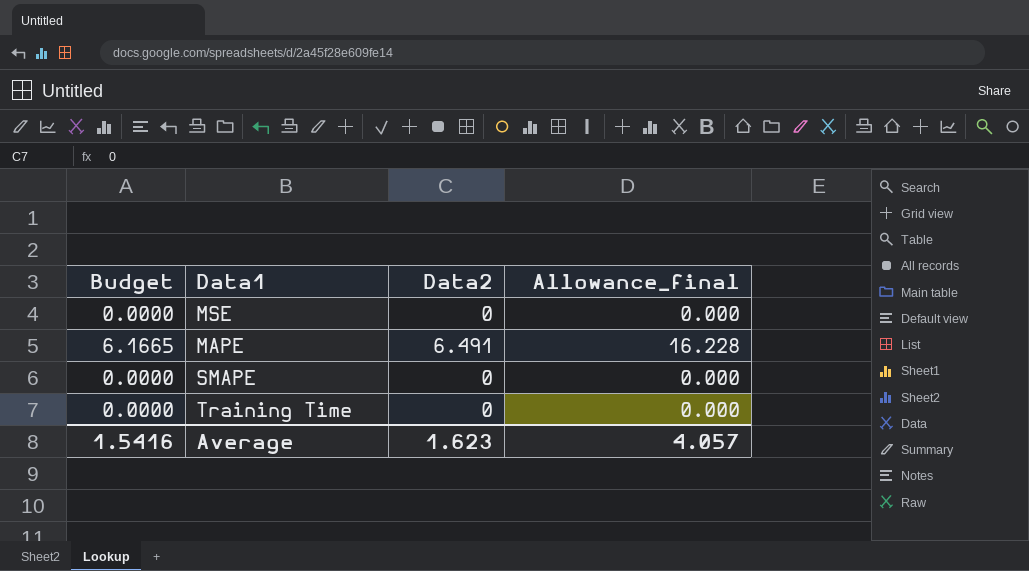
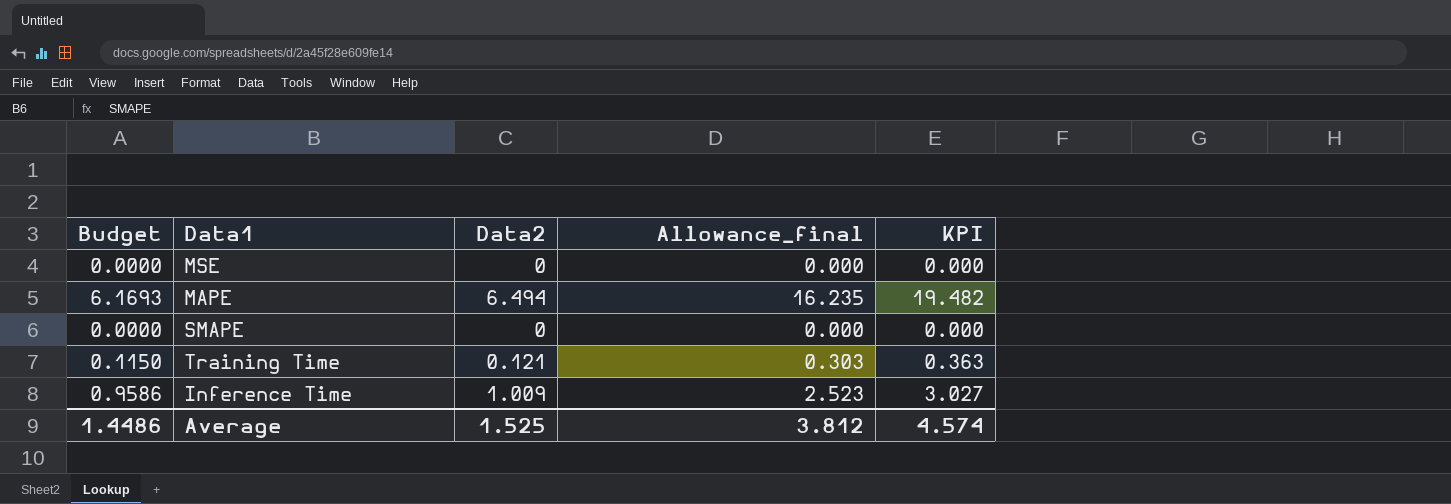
column KPI | formula: none -> [Data2] * 3
MAPE | Budget: 6.1665 -> 6.1693
MAPE | Data2: 6.491 -> 6.494
MAPE | Allowance_final: 16.228 -> 16.235
Training Time | Budget: 0.0000 -> 0.1150
Training Time | Data2: 0 -> 0.121
Training Time | Allowance_final: 0.000 -> 0.303
row Inference Time: none -> 0.9586 | 1.009 | 2.523 | 3.027
Average | Budget: 1.5416 -> 1.4486
Average | Data2: 1.623 -> 1.525
Average | Allowance_final: 4.057 -> 3.812

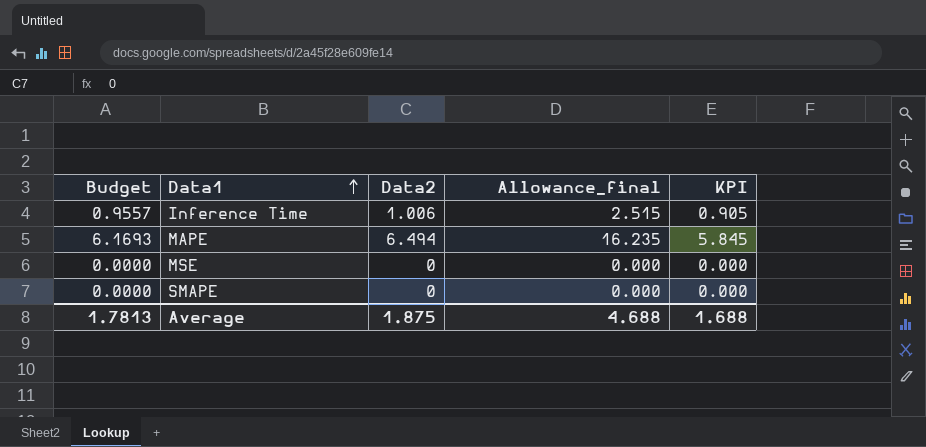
row order: none -> Data1 ascending
column KPI | formula: [Data2] * 3 -> [Data2] * 0.9
row Training Time: 0.1150 | 0.121 | 0.303 | 0.363 -> none
Inference Time | Budget: 0.9586 -> 0.9557
Inference Time | Data2: 1.009 -> 1.006
Inference Time | Allowance_final: 2.523 -> 2.515
Average | Budget: 1.4486 -> 1.7813
Average | Data2: 1.525 -> 1.875
Average | Allowance_final: 3.812 -> 4.688
Average | KPI: 4.574 -> 1.688

